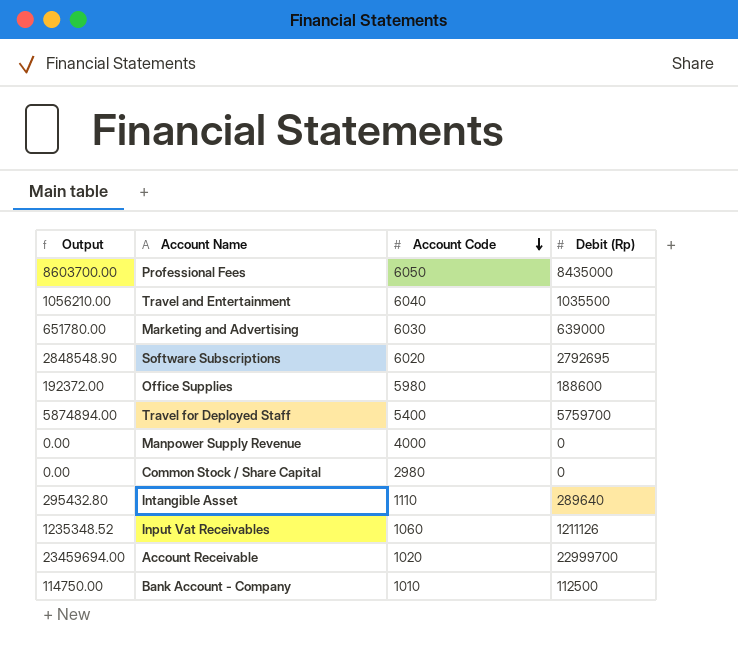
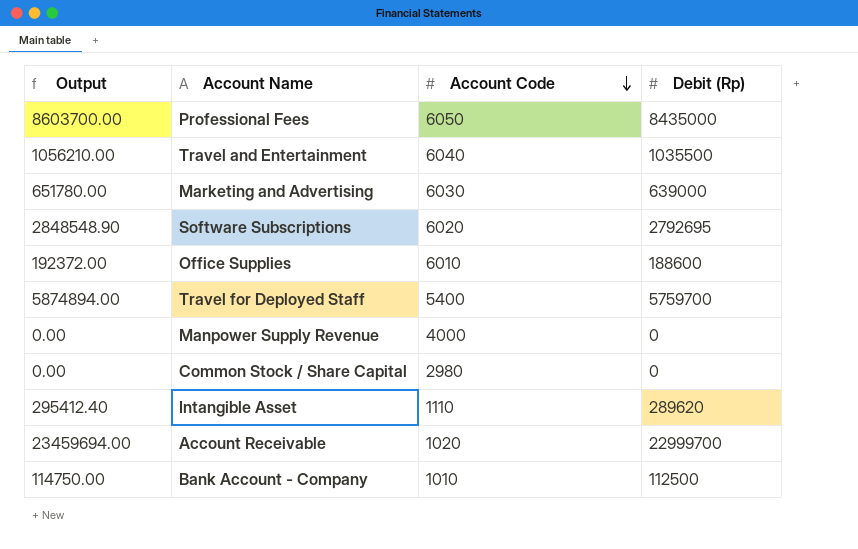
row Input Vat Receivables: 1235348.52 | 1060 | 1211126 -> none
Office Supplies | Account Code: 5980 -> 6010
Intangible Asset | Output: 295432.80 -> 295412.40
Intangible Asset | Debit (Rp): 289640 -> 289620

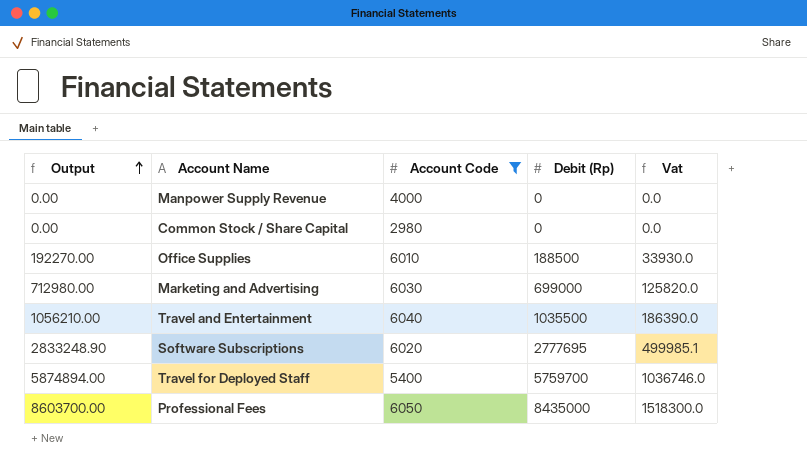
filter: none -> Account Code >= 2980
row order: Account Code descending -> Output ascending
column Vat | formula: none -> [Debit (Rp)] * 0.18
Office Supplies | Output: 192372.00 -> 192270.00
Office Supplies | Debit (Rp): 188600 -> 188500
Marketing and Advertising | Output: 651780.00 -> 712980.00
Marketing and Advertising | Debit (Rp): 639000 -> 699000
Software Subscriptions | Output: 2848548.90 -> 2833248.90
Software Subscriptions | Debit (Rp): 2792695 -> 2777695

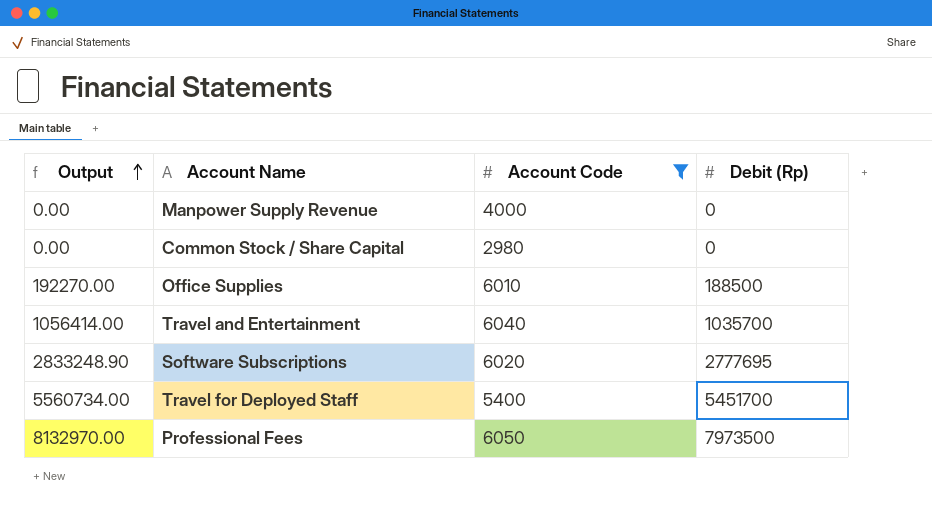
column Vat | formula: [Debit (Rp)] * 0.18 -> none
row Marketing and Advertising: 712980.00 | 6030 | 699000 | 125820.0 -> none
Travel and Entertainment | Output: 1056210.00 -> 1056414.00
Travel and Entertainment | Debit (Rp): 1035500 -> 1035700
Travel for Deployed Staff | Output: 5874894.00 -> 5560734.00
Travel for Deployed Staff | Debit (Rp): 5759700 -> 5451700
Professional Fees | Output: 8603700.00 -> 8132970.00
Professional Fees | Debit (Rp): 8435000 -> 7973500

